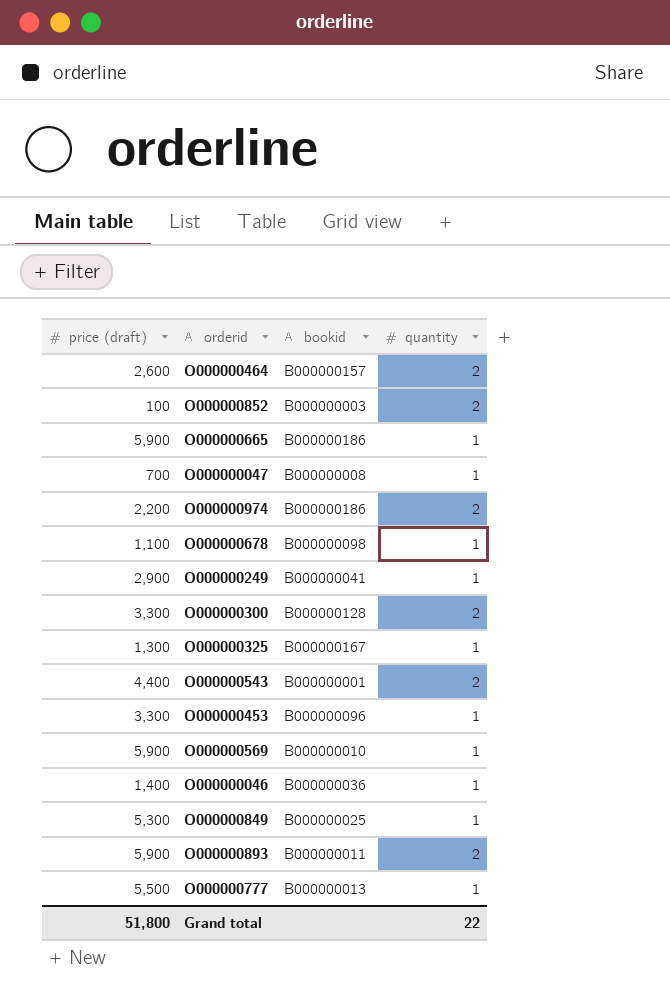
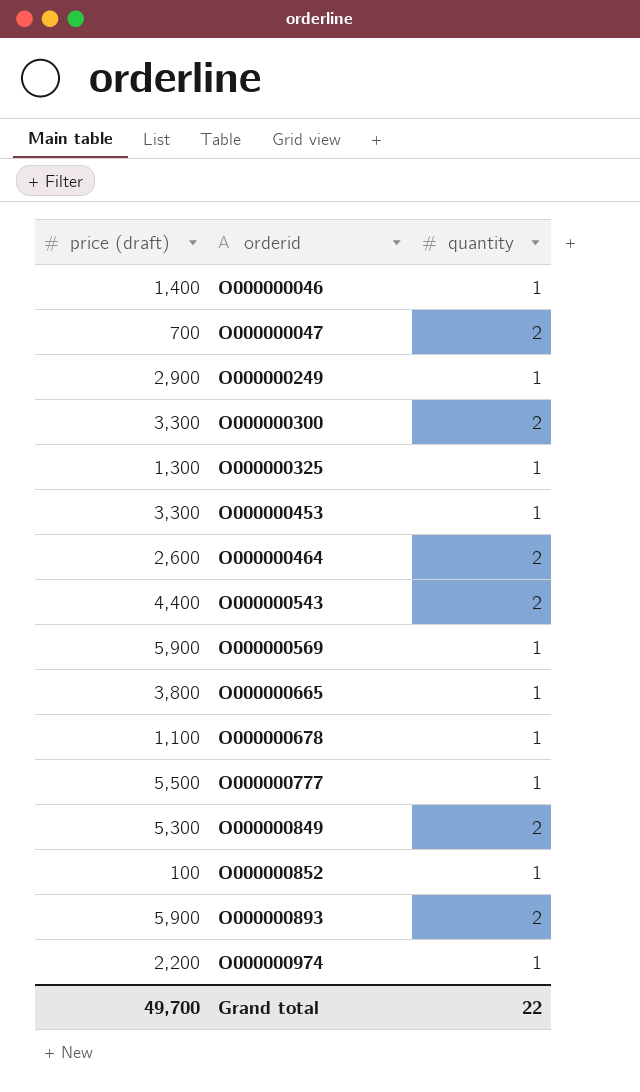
row order: none -> orderid ascending
column bookid | position: 3 -> none
O000000047 | quantity: 1 -> 2
O000000665 | price (draft): 5,900 -> 3,800
O000000849 | quantity: 1 -> 2
O000000852 | quantity: 2 -> 1
O000000974 | quantity: 2 -> 1
Grand total | price (draft): 51,800 -> 49,700

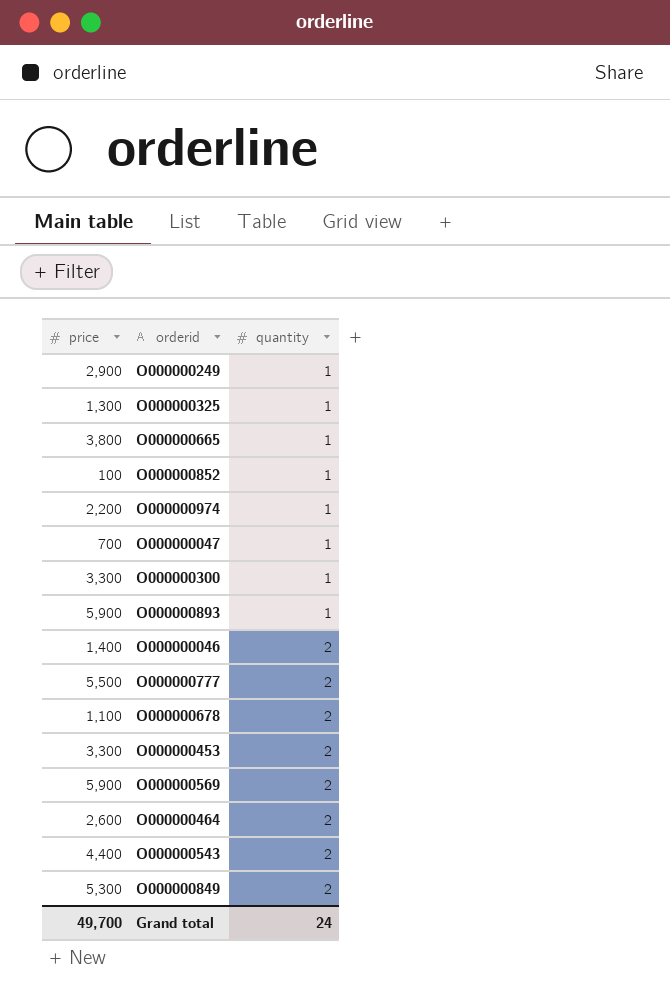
row order: orderid ascending -> quantity ascending
column name: price (draft) -> price
O000000047 | quantity: 2 -> 1
O000000300 | quantity: 2 -> 1
O000000893 | quantity: 2 -> 1
O000000046 | quantity: 1 -> 2
O000000777 | quantity: 1 -> 2
O000000678 | quantity: 1 -> 2
O000000453 | quantity: 1 -> 2
O000000569 | quantity: 1 -> 2
Grand total | quantity: 22 -> 24

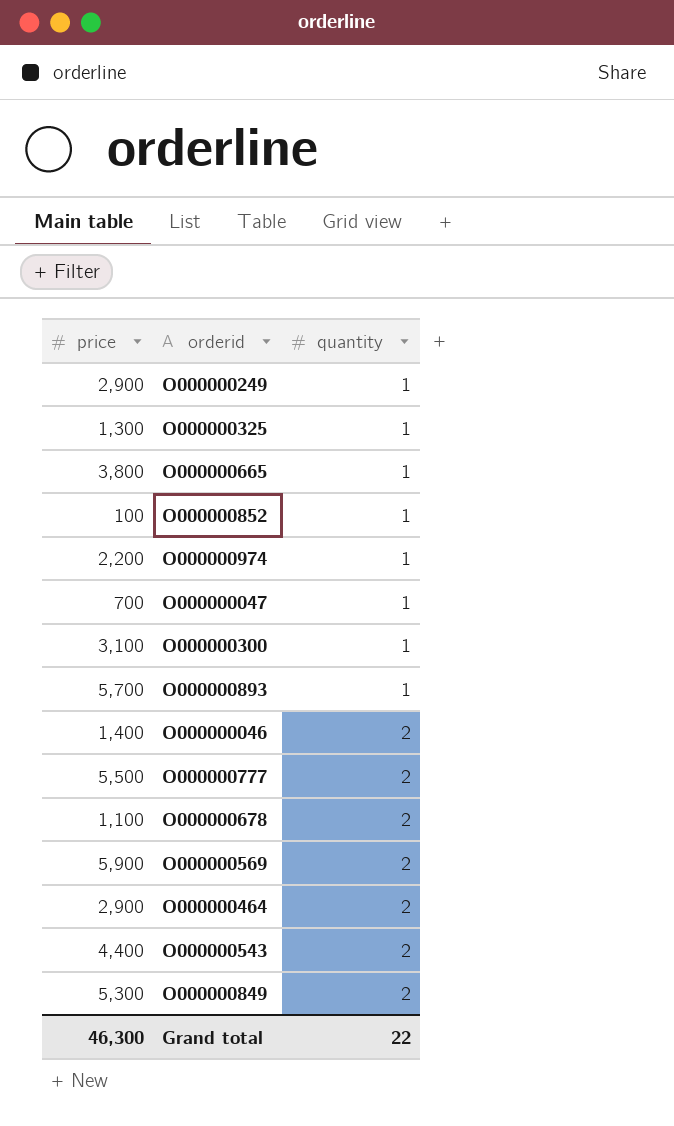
row O000000453: 3,300 | 2 -> none
O000000300 | price: 3,300 -> 3,100
O000000893 | price: 5,900 -> 5,700
O000000464 | price: 2,600 -> 2,900
Grand total | price: 49,700 -> 46,300
Grand total | quantity: 24 -> 22

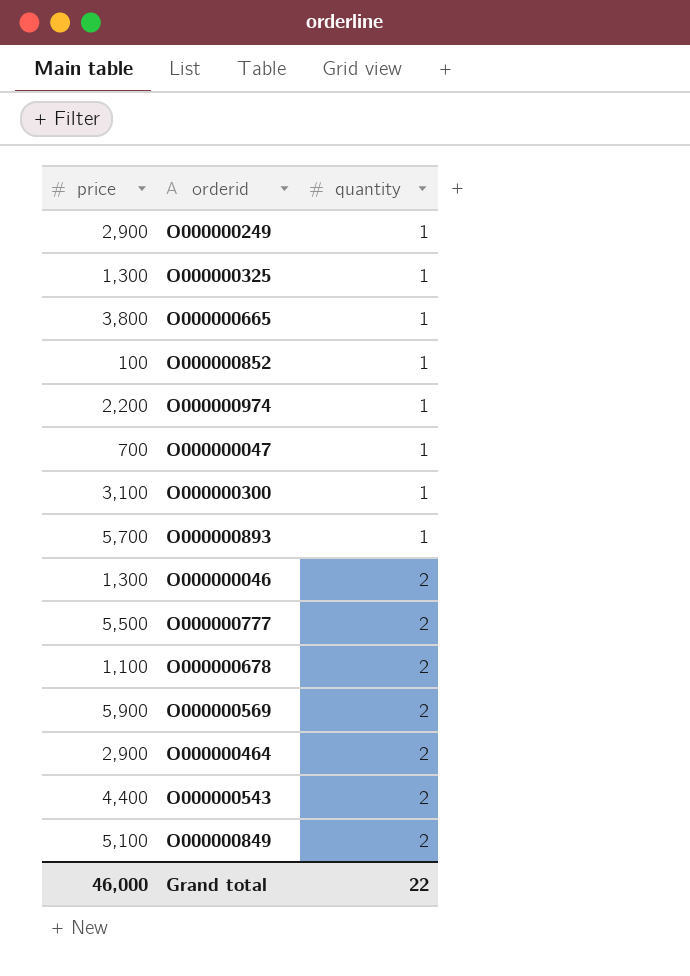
O000000046 | price: 1,400 -> 1,300
O000000849 | price: 5,300 -> 5,100
Grand total | price: 46,300 -> 46,000

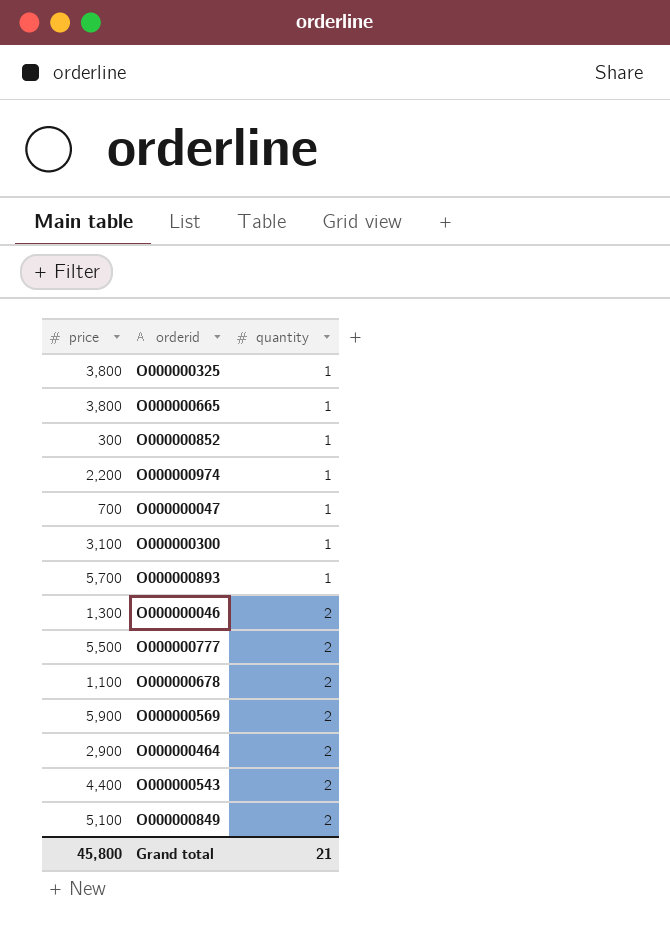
row O000000249: 2,900 | 1 -> none
O000000325 | price: 1,300 -> 3,800
O000000852 | price: 100 -> 300
Grand total | price: 46,000 -> 45,800
Grand total | quantity: 22 -> 21

